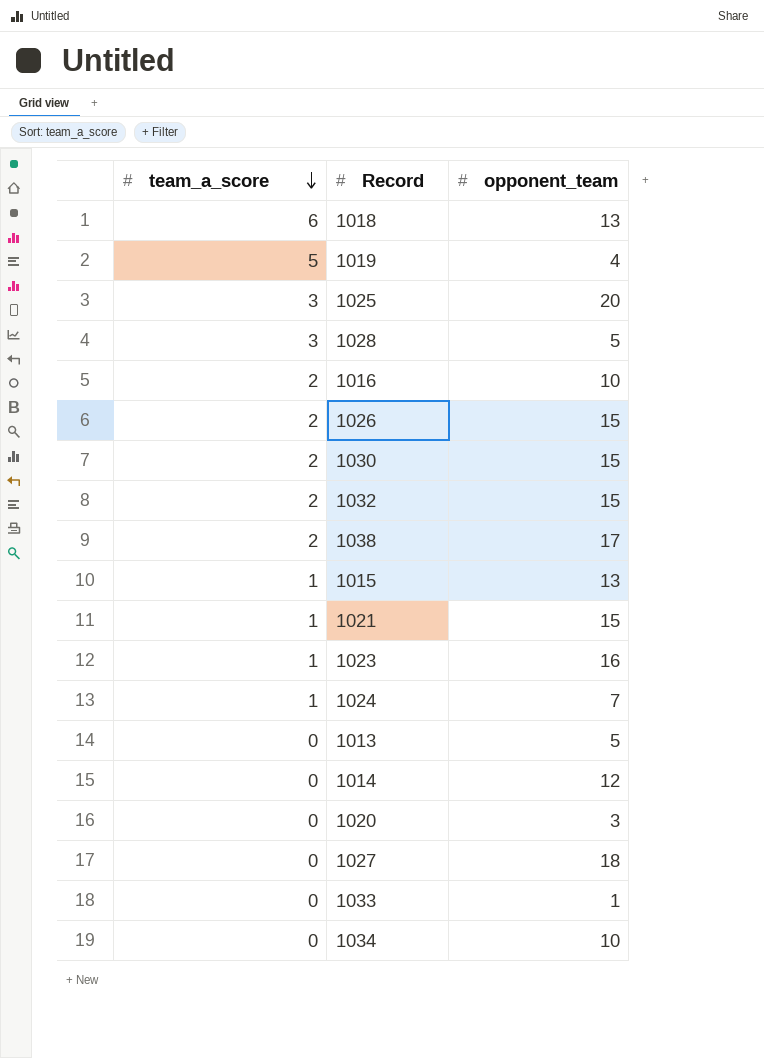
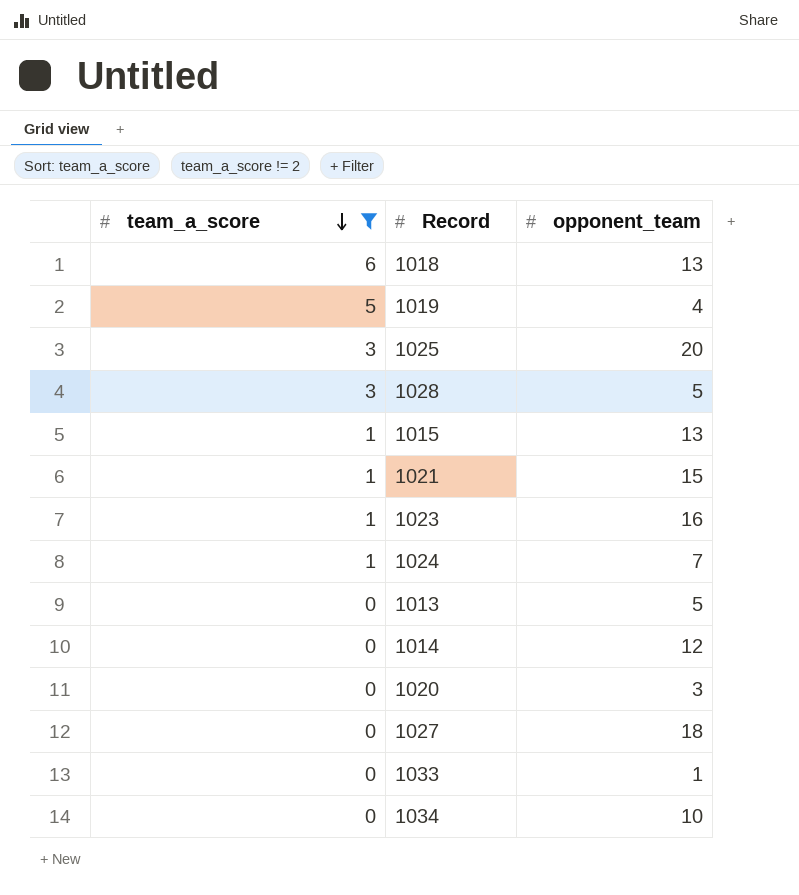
filter: none -> team_a_score != 2

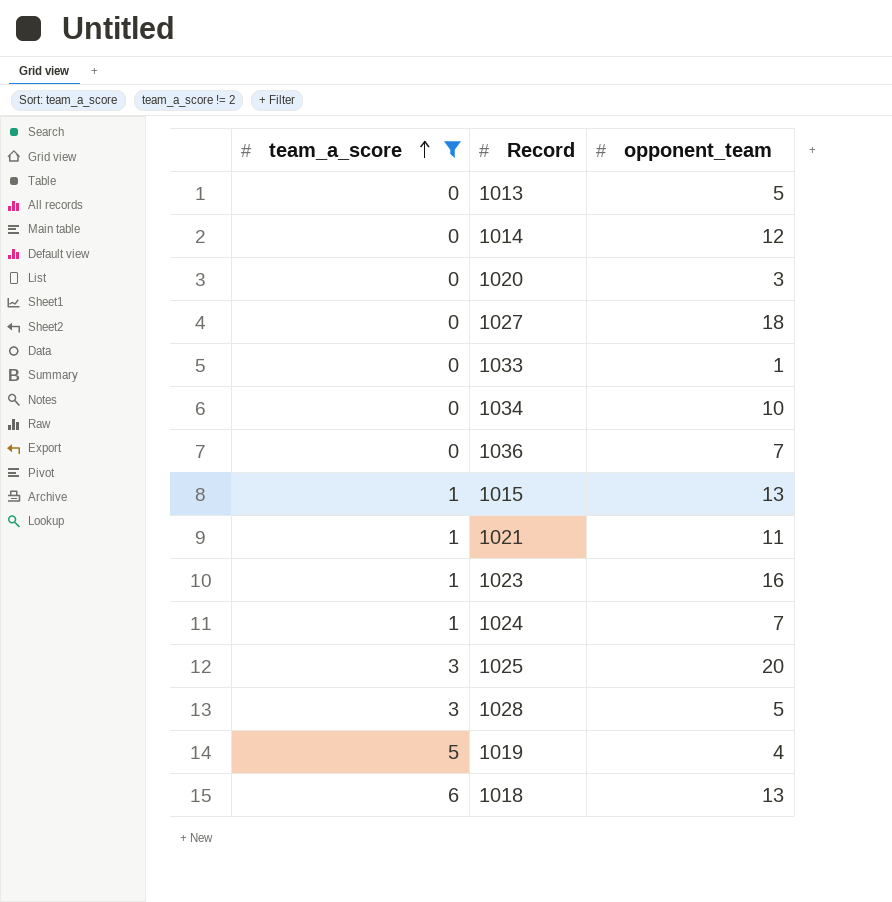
row order: team_a_score descending -> team_a_score ascending
row 1036: none -> 0 | 7
1021 | opponent_team: 15 -> 11

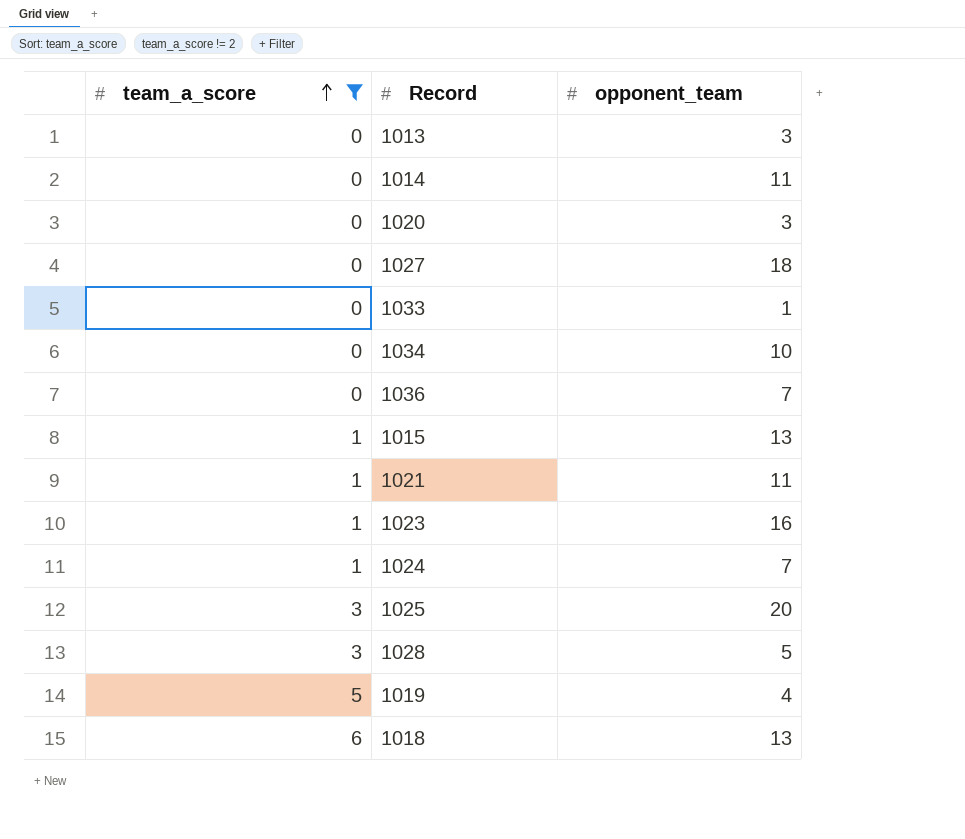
1013 | opponent_team: 5 -> 3
1014 | opponent_team: 12 -> 11

